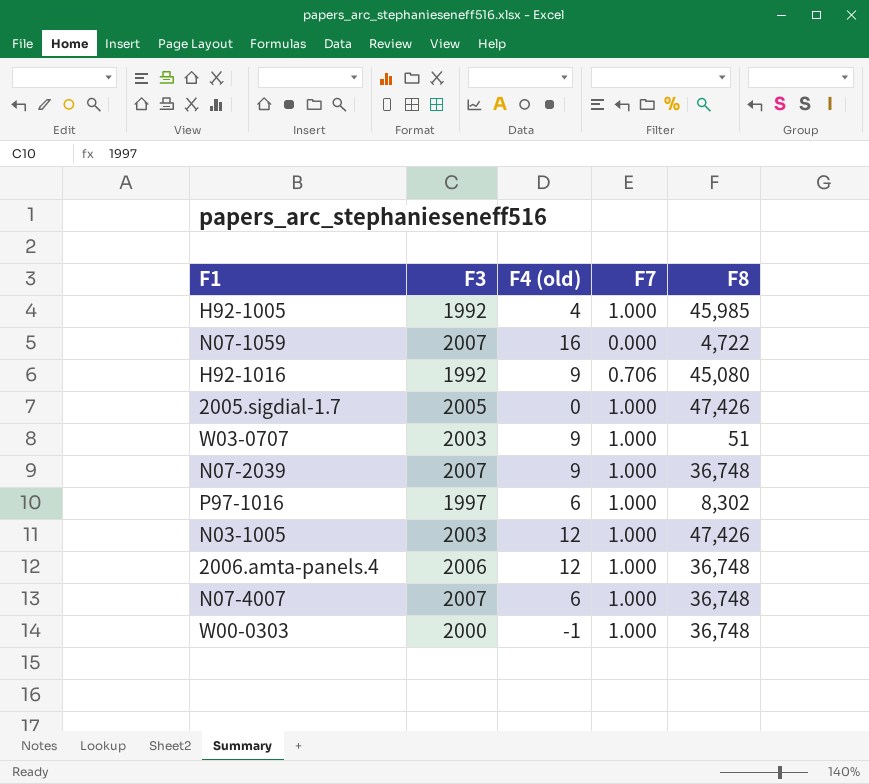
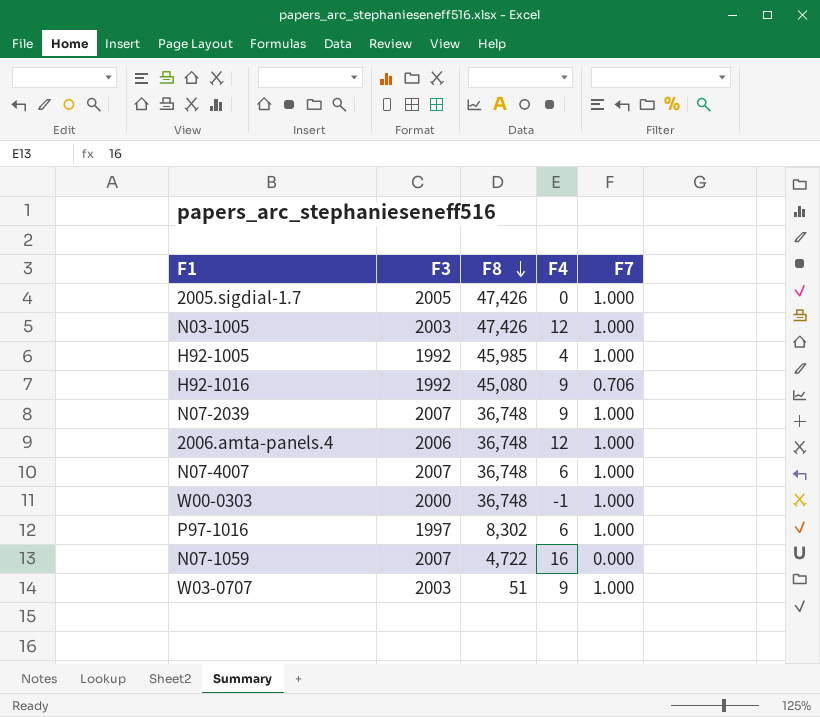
row order: none -> F8 descending
column F8 | position: 5 -> 3
column name: F4 (old) -> F4

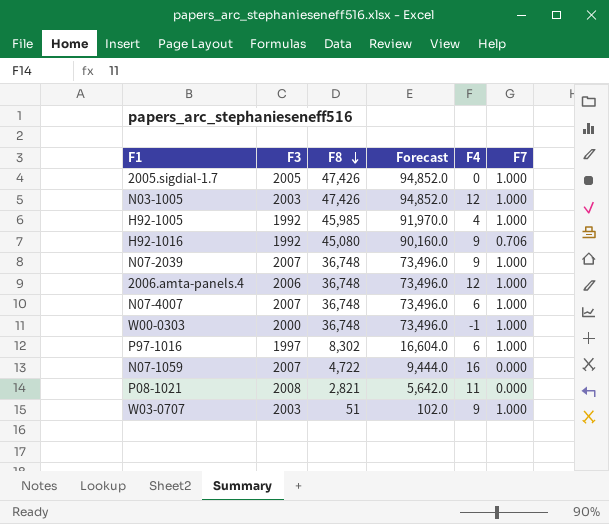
column Forecast | formula: none -> [F8] * 2
row P08-1021: none -> 2008 | 2,821 | 5,642.0 | 11 | 0.000

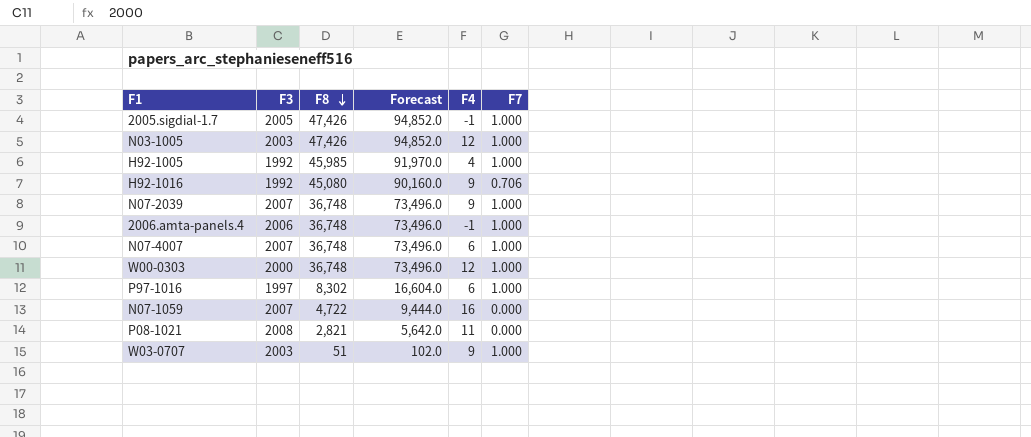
2005.sigdial-1.7 | F4: 0 -> -1
2006.amta-panels.4 | F4: 12 -> -1
W00-0303 | F4: -1 -> 12

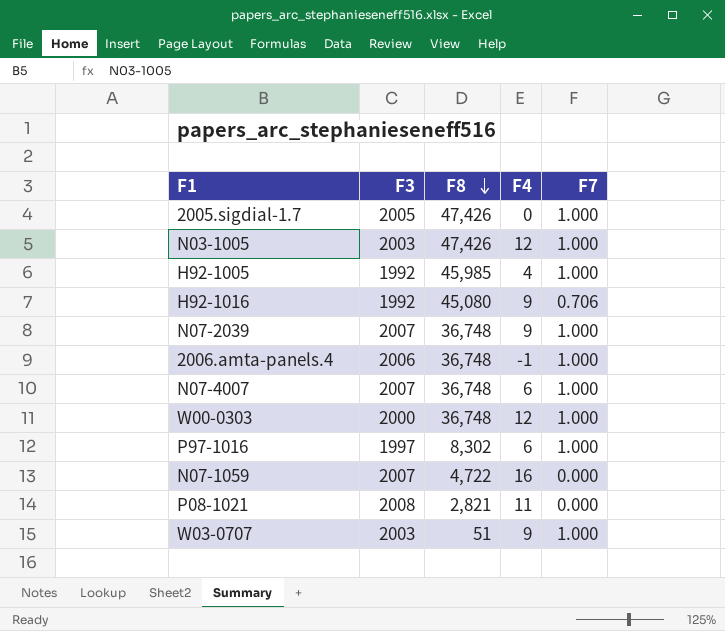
column Forecast | formula: [F8] * 2 -> none
2005.sigdial-1.7 | F4: -1 -> 0

